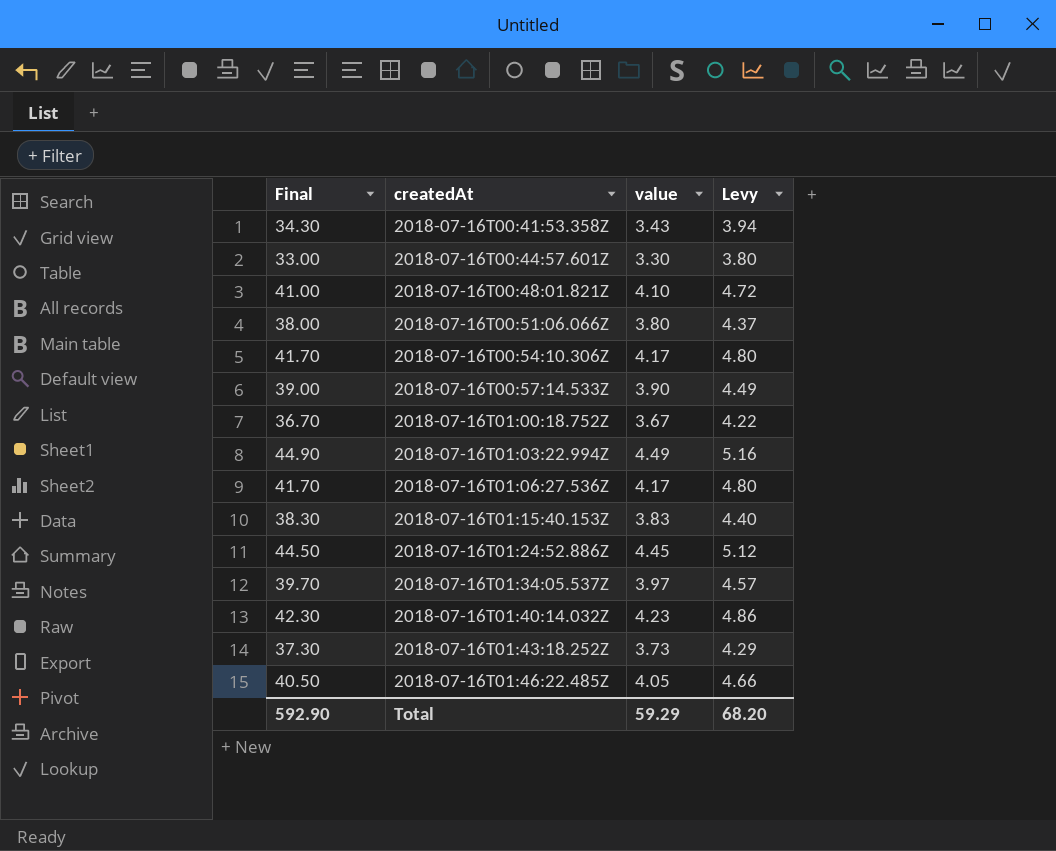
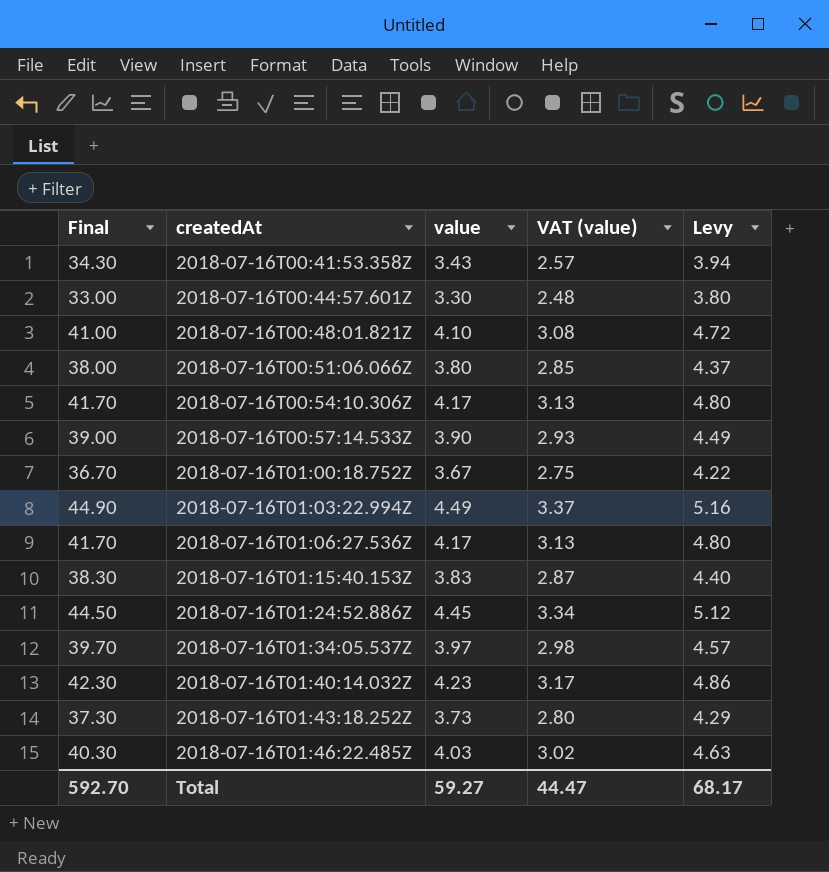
column VAT (value) | formula: none -> [value] * 0.75
2018-07-16T01:46:22.485Z | Final: 40.50 -> 40.30
2018-07-16T01:46:22.485Z | value: 4.05 -> 4.03
2018-07-16T01:46:22.485Z | Levy: 4.66 -> 4.63
Total | Final: 592.90 -> 592.70
Total | value: 59.29 -> 59.27
Total | Levy: 68.20 -> 68.17

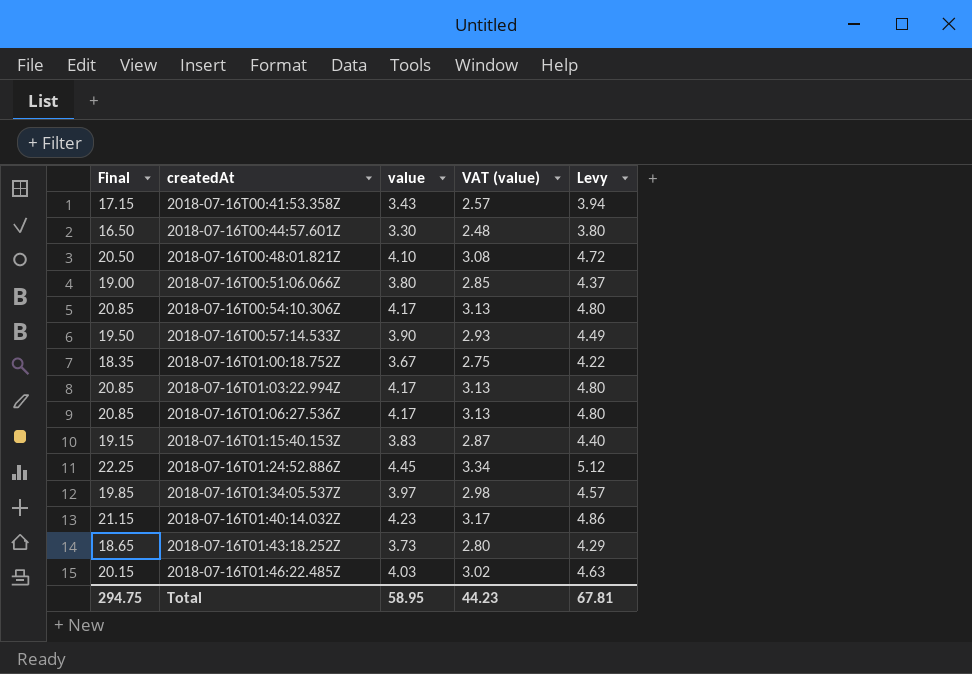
column Final | formula: [value] * 10 -> [value] * 5
2018-07-16T01:03:22.994Z | value: 4.49 -> 4.17
2018-07-16T01:03:22.994Z | VAT (value): 3.37 -> 3.13
2018-07-16T01:03:22.994Z | Levy: 5.16 -> 4.80
Total | Final: 592.70 -> 294.75
Total | value: 59.27 -> 58.95
Total | VAT (value): 44.47 -> 44.23
Total | Levy: 68.17 -> 67.81

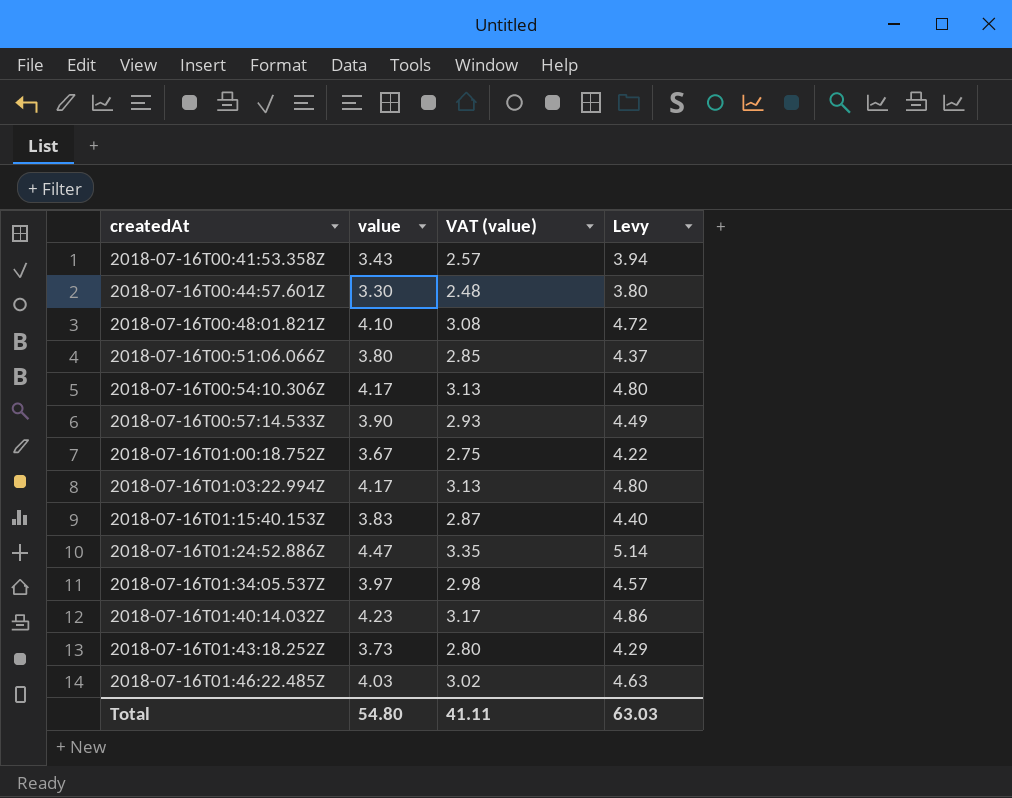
column Final | formula: [value] * 5 -> none
row 2018-07-16T01:06:27.536Z: 20.85 | 4.17 | 3.13 | 4.80 -> none
2018-07-16T01:24:52.886Z | value: 4.45 -> 4.47
2018-07-16T01:24:52.886Z | VAT (value): 3.34 -> 3.35
2018-07-16T01:24:52.886Z | Levy: 5.12 -> 5.14
Total | value: 58.95 -> 54.80
Total | VAT (value): 44.23 -> 41.11
Total | Levy: 67.81 -> 63.03

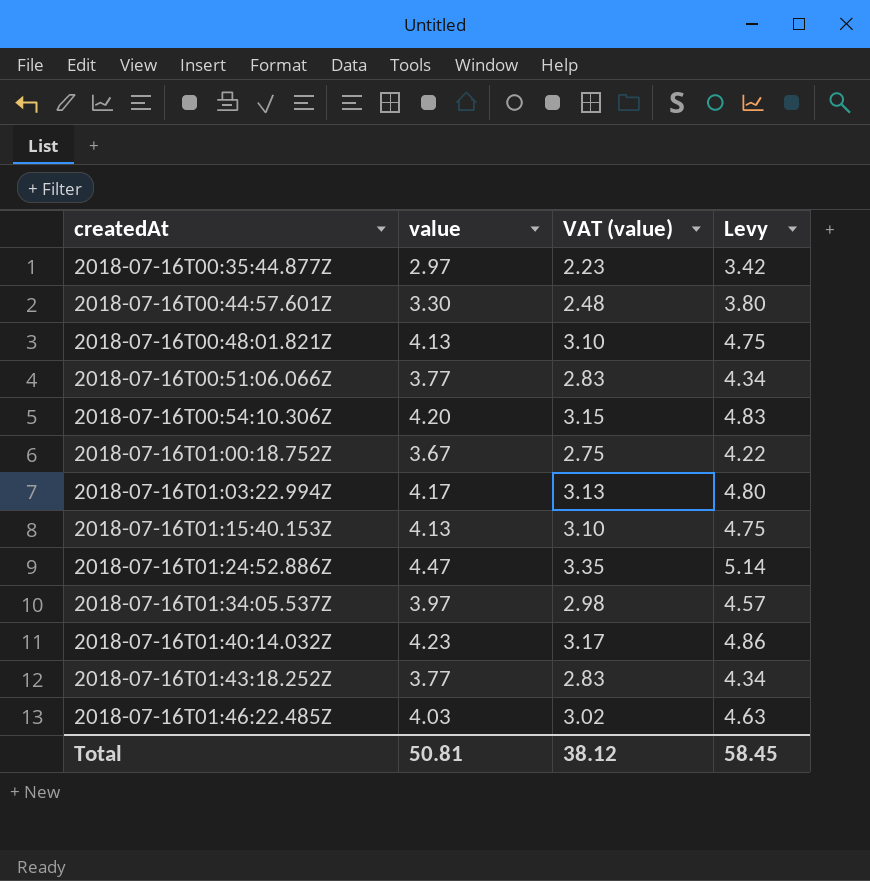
row 2018-07-16T00:41:53.358Z: 3.43 | 2.57 | 3.94 -> none
row 2018-07-16T00:57:14.533Z: 3.90 | 2.93 | 4.49 -> none
row 2018-07-16T00:35:44.877Z: none -> 2.97 | 2.23 | 3.42
2018-07-16T00:48:01.821Z | value: 4.10 -> 4.13
2018-07-16T00:48:01.821Z | VAT (value): 3.08 -> 3.10
2018-07-16T00:48:01.821Z | Levy: 4.72 -> 4.75
2018-07-16T00:51:06.066Z | value: 3.80 -> 3.77
2018-07-16T00:51:06.066Z | VAT (value): 2.85 -> 2.83
2018-07-16T00:51:06.066Z | Levy: 4.37 -> 4.34
2018-07-16T00:54:10.306Z | value: 4.17 -> 4.20
2018-07-16T00:54:10.306Z | VAT (value): 3.13 -> 3.15
2018-07-16T00:54:10.306Z | Levy: 4.80 -> 4.83
2018-07-16T01:15:40.153Z | value: 3.83 -> 4.13
2018-07-16T01:15:40.153Z | VAT (value): 2.87 -> 3.10
2018-07-16T01:15:40.153Z | Levy: 4.40 -> 4.75
2018-07-16T01:43:18.252Z | value: 3.73 -> 3.77
2018-07-16T01:43:18.252Z | VAT (value): 2.80 -> 2.83
2018-07-16T01:43:18.252Z | Levy: 4.29 -> 4.34
Total | value: 54.80 -> 50.81
Total | VAT (value): 41.11 -> 38.12
Total | Levy: 63.03 -> 58.45

